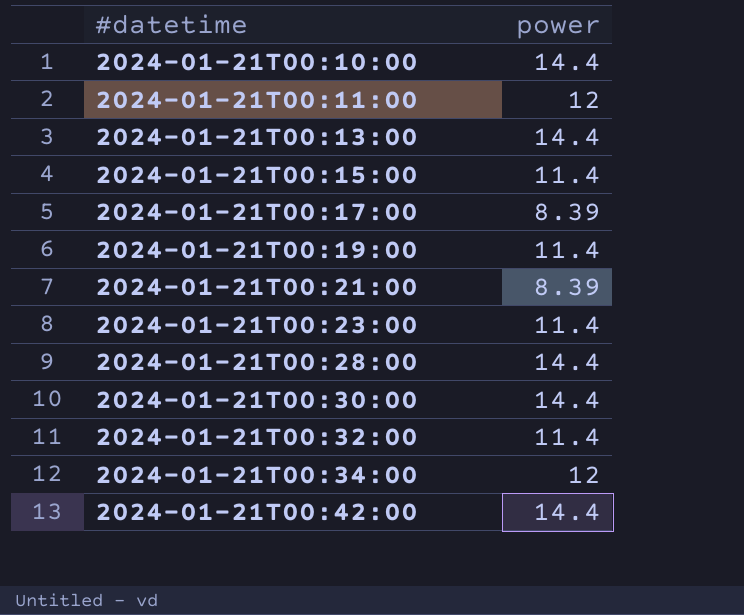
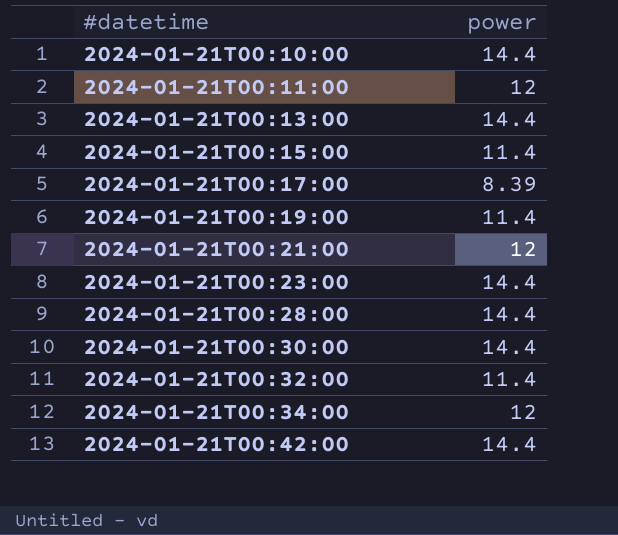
2024-01-21T00:21:00 | power: 8.39 -> 12
2024-01-21T00:23:00 | power: 11.4 -> 14.4

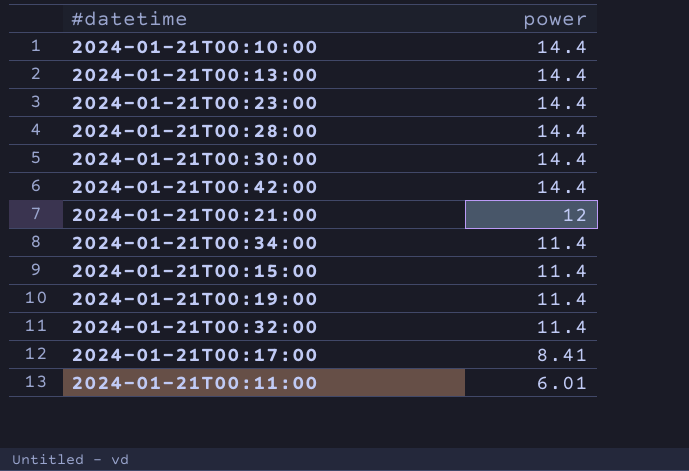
row order: #datetime ascending -> power descending
2024-01-21T00:34:00 | power: 12 -> 11.4
2024-01-21T00:17:00 | power: 8.39 -> 8.41
2024-01-21T00:11:00 | power: 12 -> 6.01

